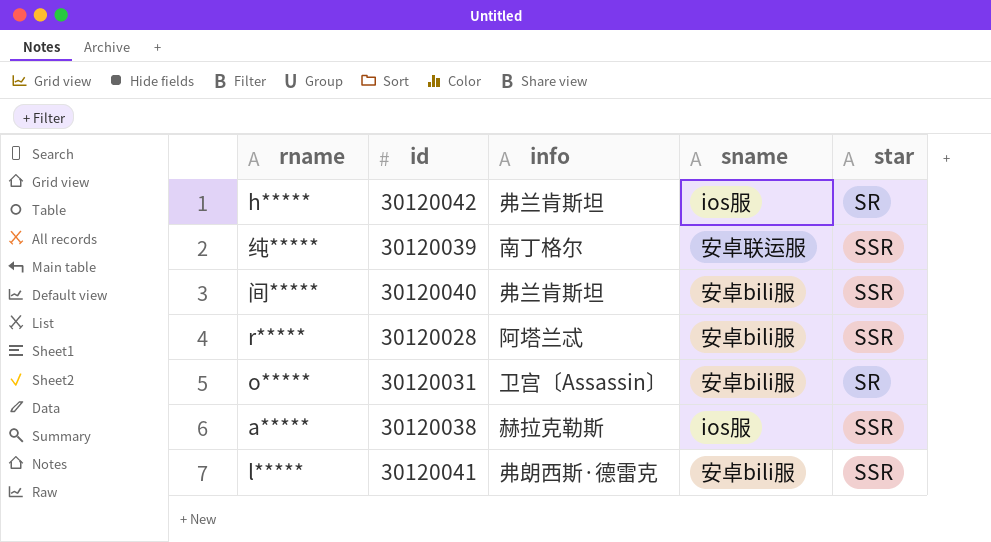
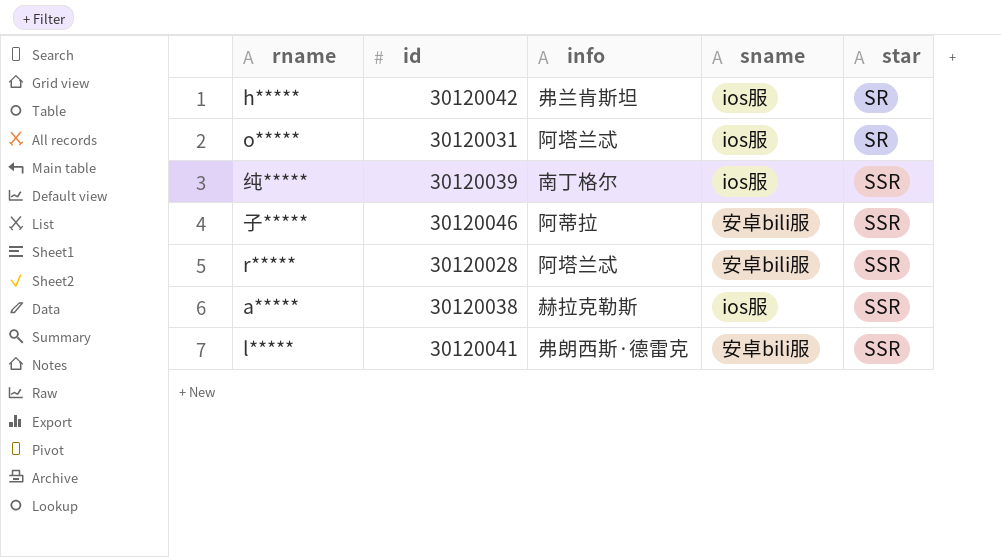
row order: none -> star ascending
row 间*****: 30120040 | 弗兰肯斯坦 | 安卓bili服 | SSR -> none
o***** | info: 卫宫〔Assassin〕 -> 阿塔兰忒
o***** | sname: 安卓bili服 -> ios服
纯***** | sname: 安卓联运服 -> ios服
row 子*****: none -> 30120046 | 阿蒂拉 | 安卓bili服 | SSR

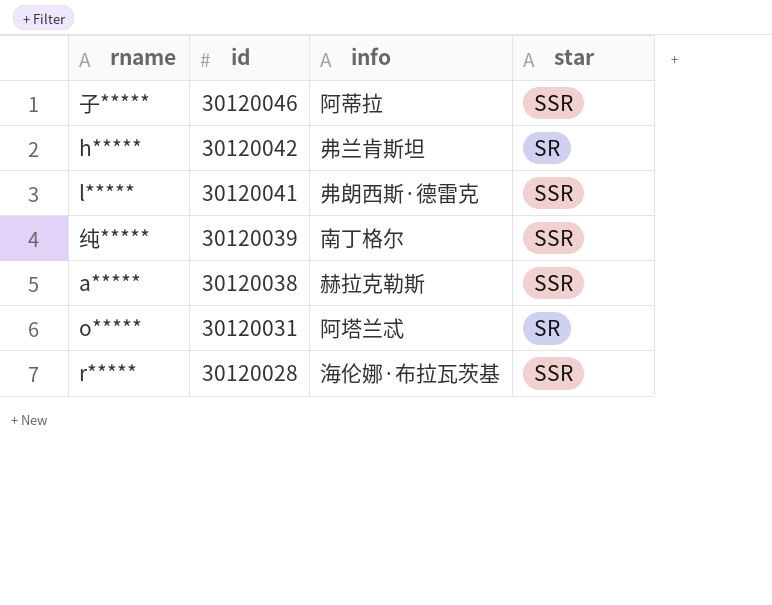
row order: star ascending -> id descending
column sname | position: 4 -> none
r***** | info: 阿塔兰忒 -> 海伦娜·布拉瓦茨基

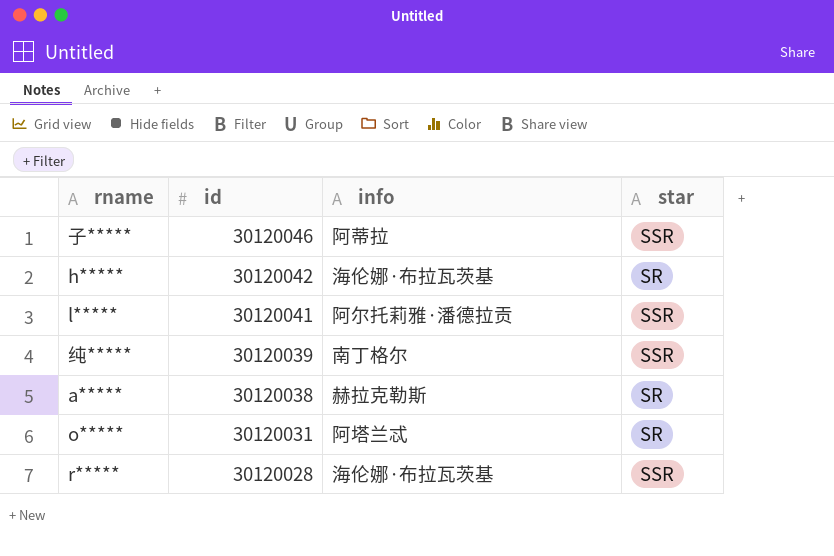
h***** | info: 弗兰肯斯坦 -> 海伦娜·布拉瓦茨基
l***** | info: 弗朗西斯·德雷克 -> 阿尔托莉雅·潘德拉贡
a***** | star: SSR -> SR

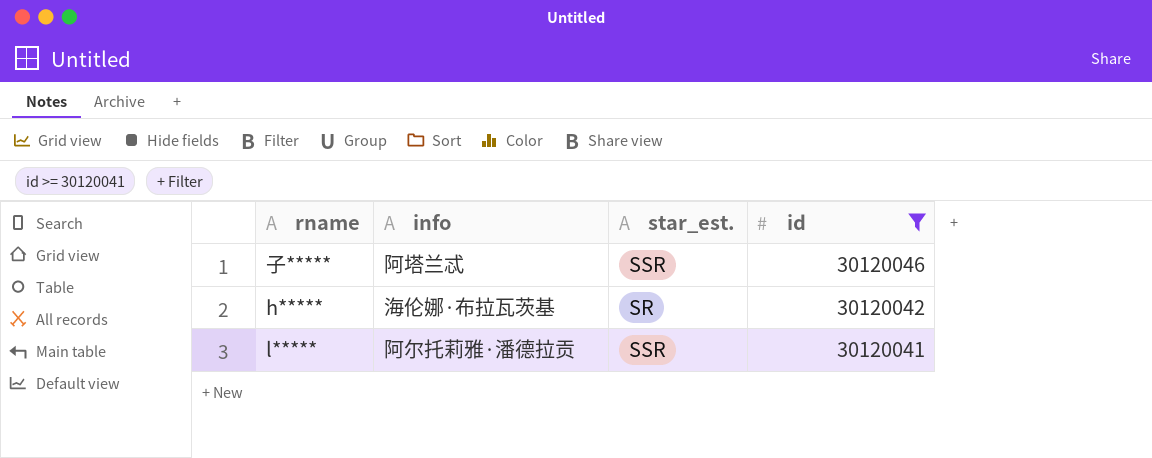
filter: none -> id >= 30120041
column name: star -> star_est.
column id | position: 2 -> 4
子***** | info: 阿蒂拉 -> 阿塔兰忒

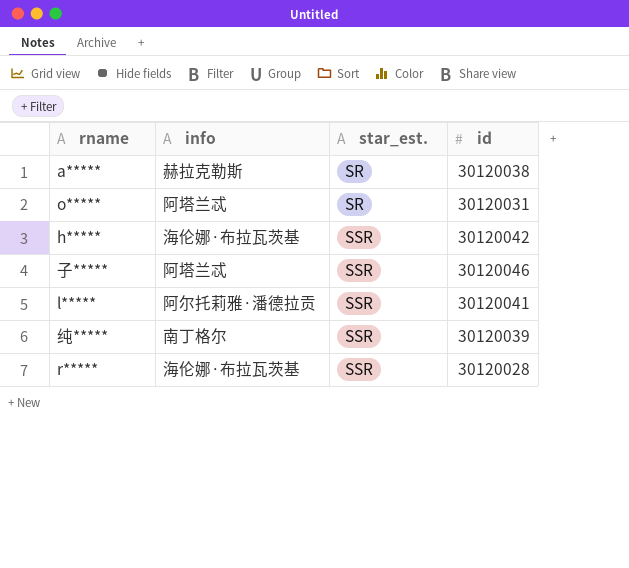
filter: id >= 30120041 -> none
row order: id descending -> star_est. ascending
h***** | star_est.: SR -> SSR

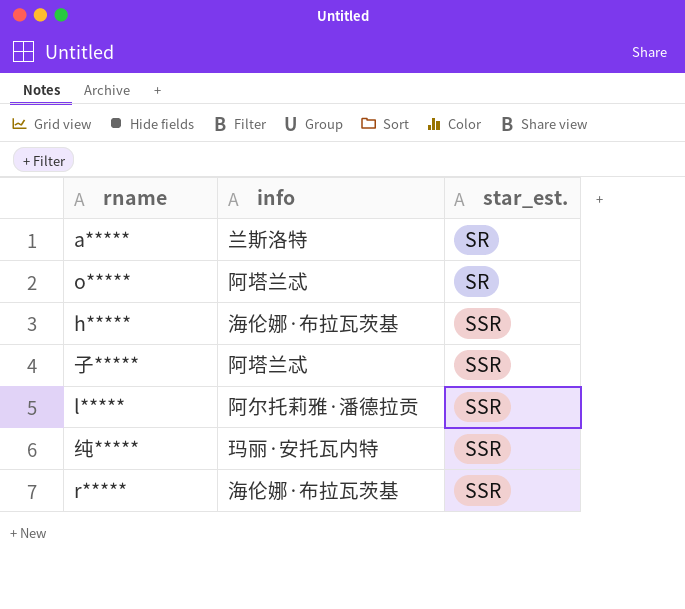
column id | position: 4 -> none
a***** | info: 赫拉克勒斯 -> 兰斯洛特
纯***** | info: 南丁格尔 -> 玛丽·安托瓦内特

